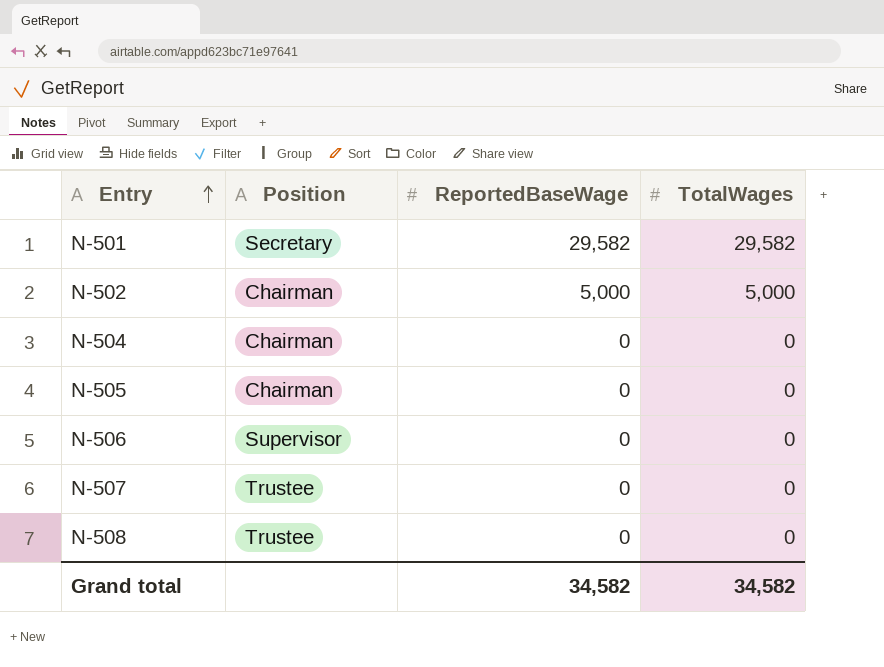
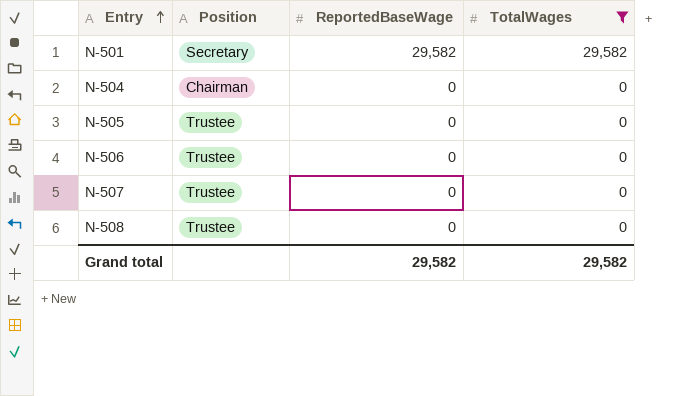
filter: none -> TotalWages != 5,000
N-505 | Position: Chairman -> Trustee
N-506 | Position: Supervisor -> Trustee
Grand total | ReportedBaseWage: 34,582 -> 29,582
Grand total | TotalWages: 34,582 -> 29,582

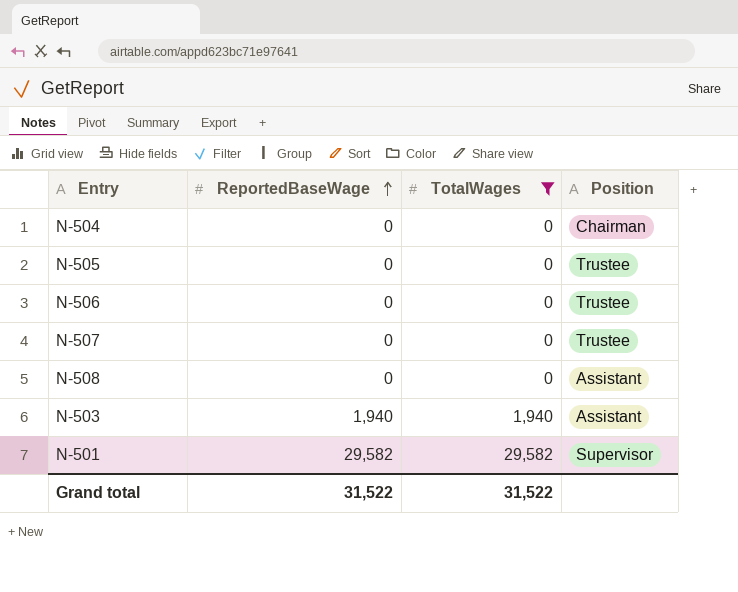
row order: Entry ascending -> ReportedBaseWage ascending
column Position | position: 2 -> 4
N-508 | Position: Trustee -> Assistant
row N-503: none -> 1,940 | 1,940 | Assistant
N-501 | Position: Secretary -> Supervisor
Grand total | ReportedBaseWage: 29,582 -> 31,522
Grand total | TotalWages: 29,582 -> 31,522

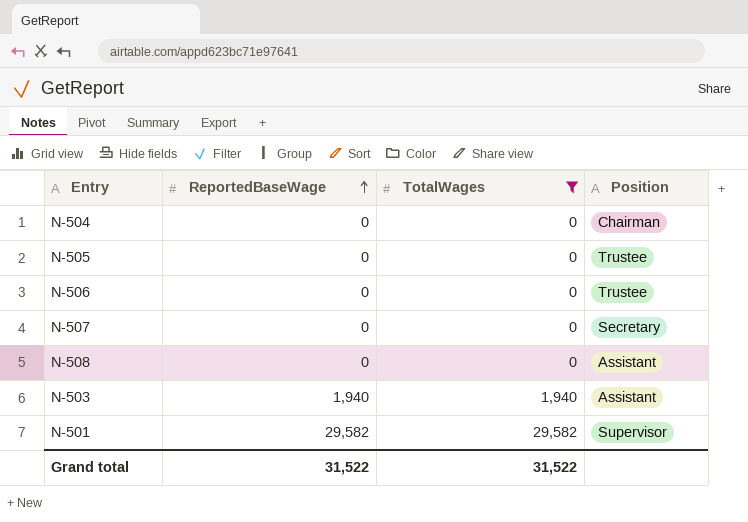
N-507 | Position: Trustee -> Secretary

